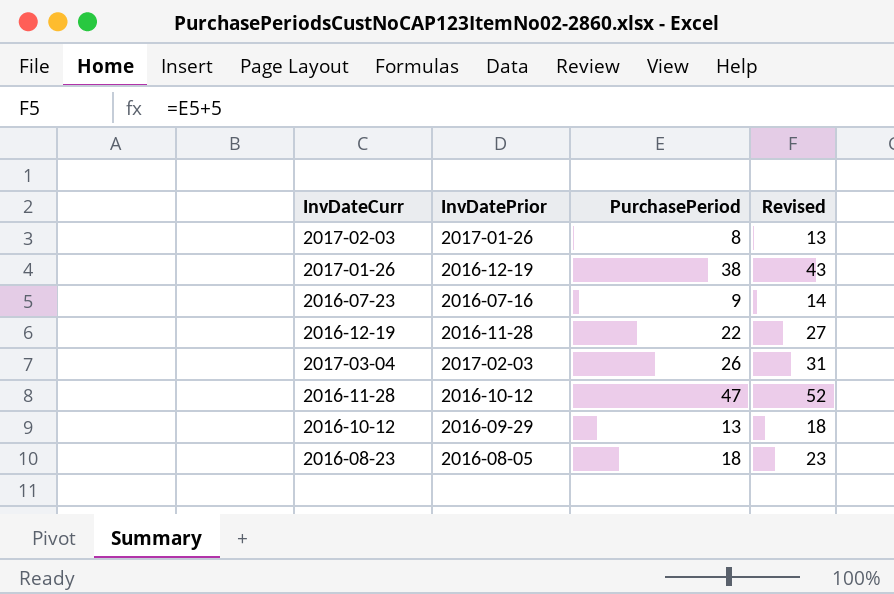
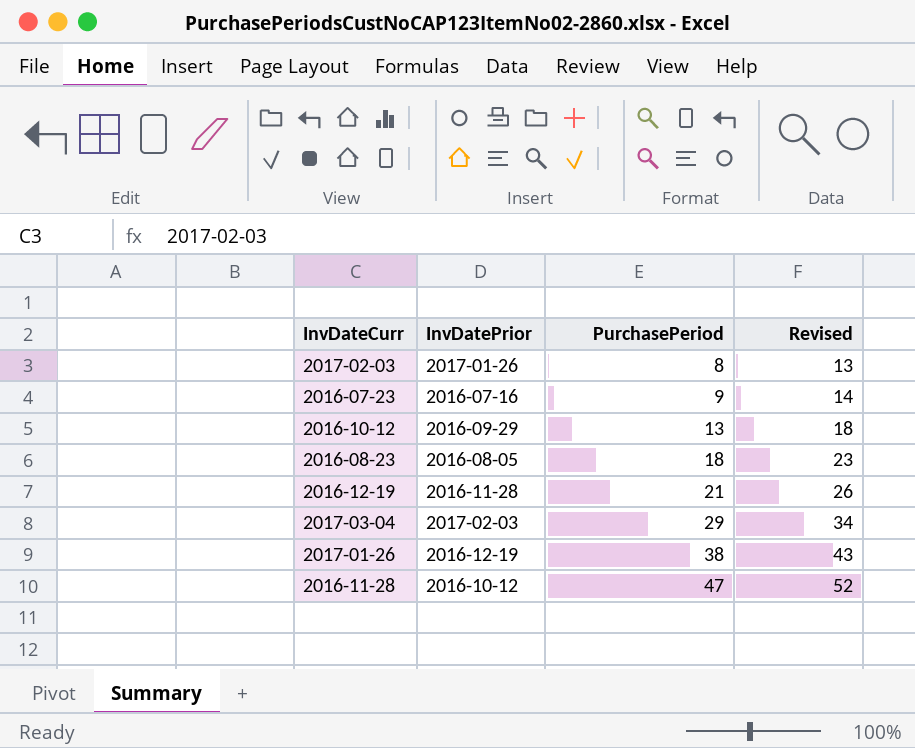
row order: none -> PurchasePeriod ascending
2016-12-19 | PurchasePeriod: 22 -> 21
2016-12-19 | Revised: 27 -> 26
2017-03-04 | PurchasePeriod: 26 -> 29
2017-03-04 | Revised: 31 -> 34

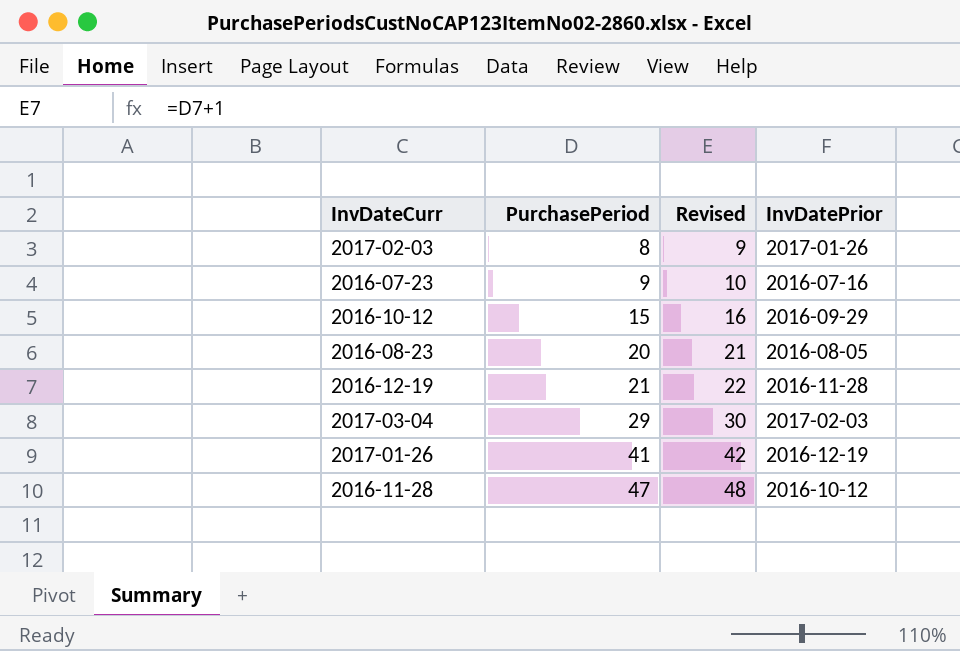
column Revised | formula: [PurchasePeriod] + 5 -> [PurchasePeriod] + 1
column InvDatePrior | position: 2 -> 4
2016-10-12 | PurchasePeriod: 13 -> 15
2016-08-23 | PurchasePeriod: 18 -> 20
2017-01-26 | PurchasePeriod: 38 -> 41

